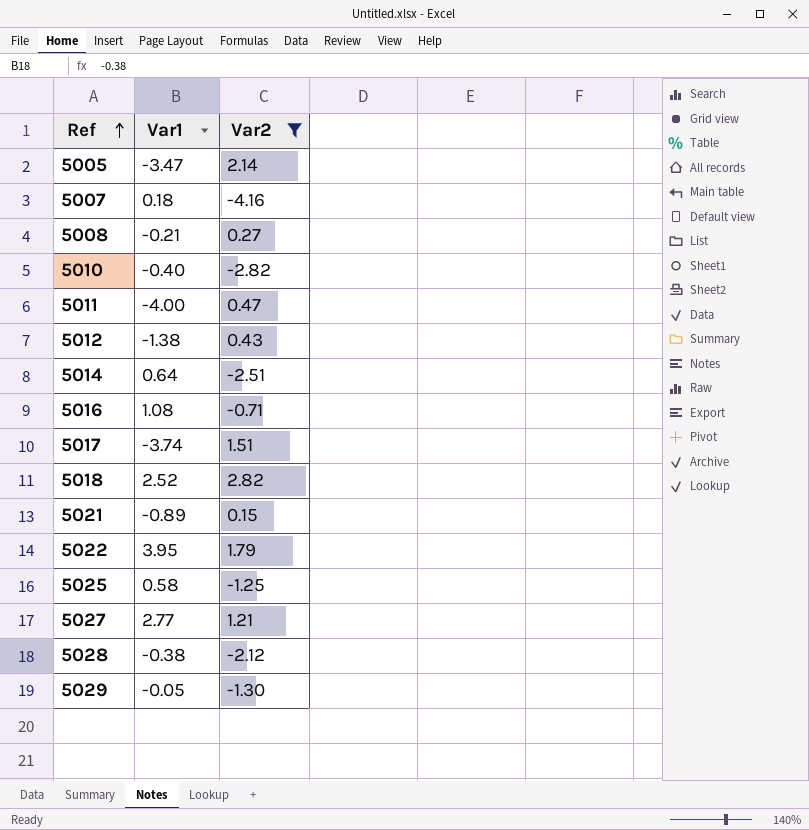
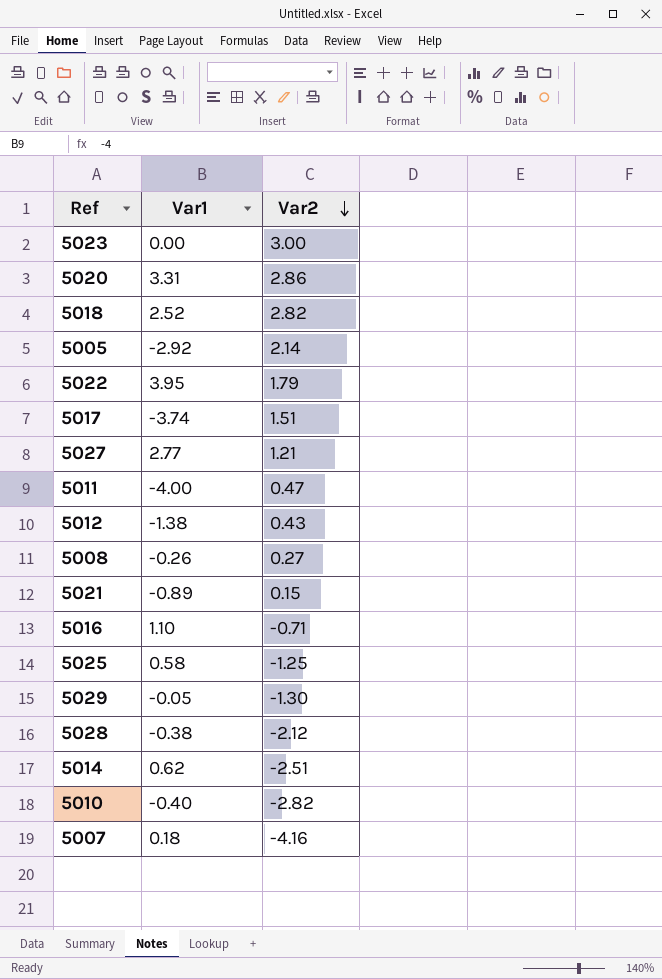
filter: Var2 <= 2.82 -> none
row order: Ref ascending -> Var2 descending
5005 | Var1: -3.47 -> -2.92
5008 | Var1: -0.21 -> -0.26
5016 | Var1: 1.08 -> 1.10
5014 | Var1: 0.64 -> 0.62

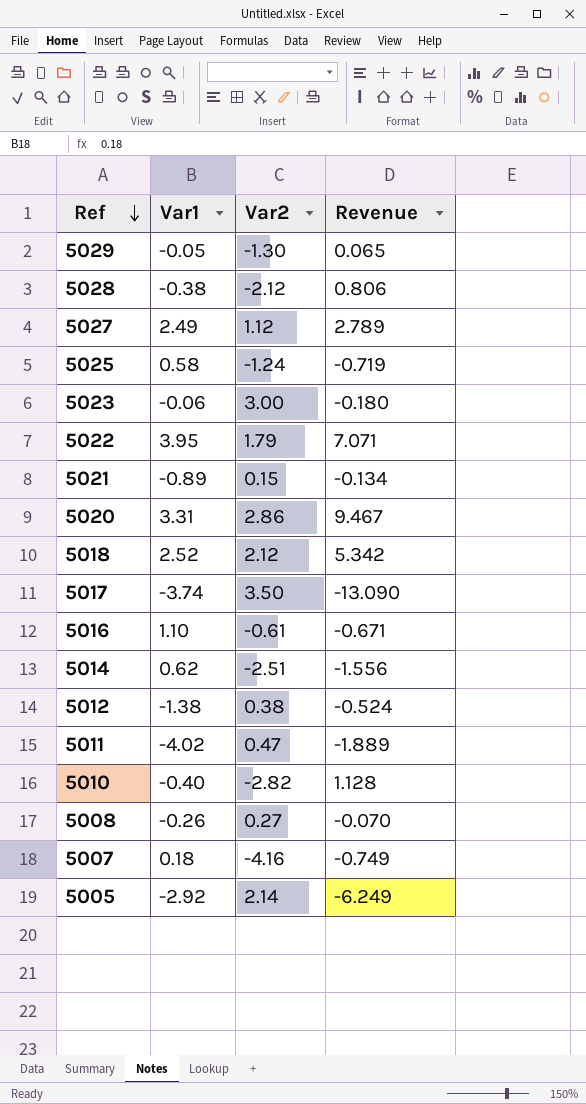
row order: Var2 descending -> Ref descending
column Revenue | formula: none -> [Var1] * [Var2]
5027 | Var1: 2.77 -> 2.49
5027 | Var2: 1.21 -> 1.12
5025 | Var2: -1.25 -> -1.24
5023 | Var1: 0.00 -> -0.06
5018 | Var2: 2.82 -> 2.12
5017 | Var2: 1.51 -> 3.50
5016 | Var2: -0.71 -> -0.61
5012 | Var2: 0.43 -> 0.38
5011 | Var1: -4.00 -> -4.02

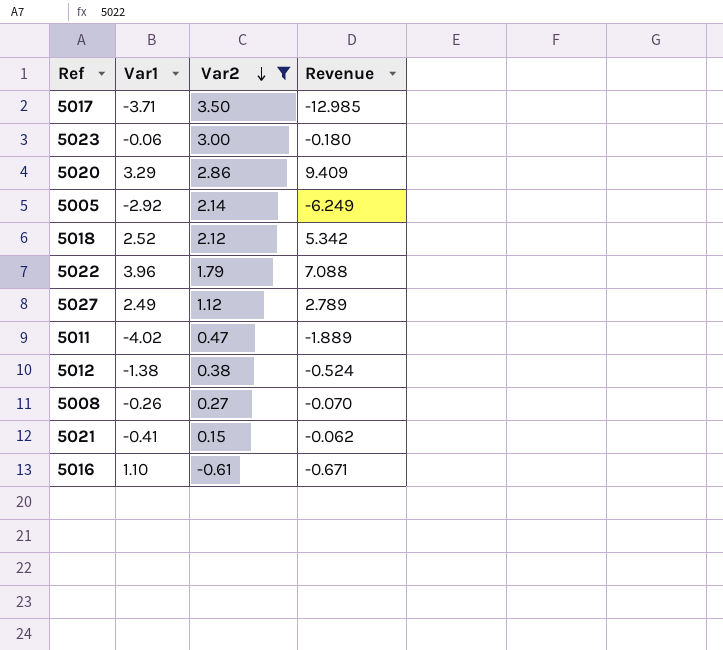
filter: none -> Var2 >= -0.61
row order: Ref descending -> Var2 descending
5017 | Var1: -3.74 -> -3.71
5017 | Revenue: -13.090 -> -12.985
5020 | Var1: 3.31 -> 3.29
5020 | Revenue: 9.467 -> 9.409
5022 | Var1: 3.95 -> 3.96
5022 | Revenue: 7.071 -> 7.088
5021 | Var1: -0.89 -> -0.41
5021 | Revenue: -0.134 -> -0.062

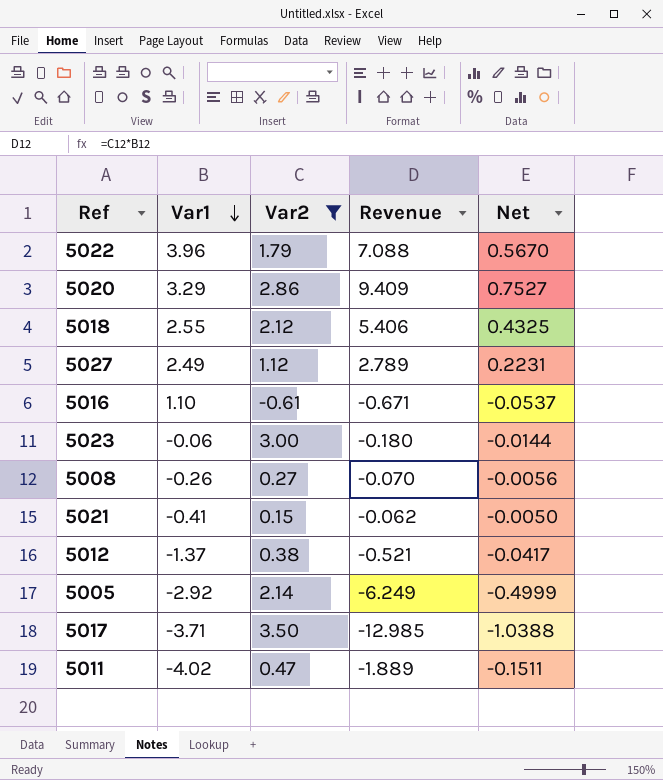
row order: Var2 descending -> Var1 descending
column Net | formula: none -> [Revenue] * 0.08
5018 | Var1: 2.52 -> 2.55
5018 | Revenue: 5.342 -> 5.406
5012 | Var1: -1.38 -> -1.37
5012 | Revenue: -0.524 -> -0.521

